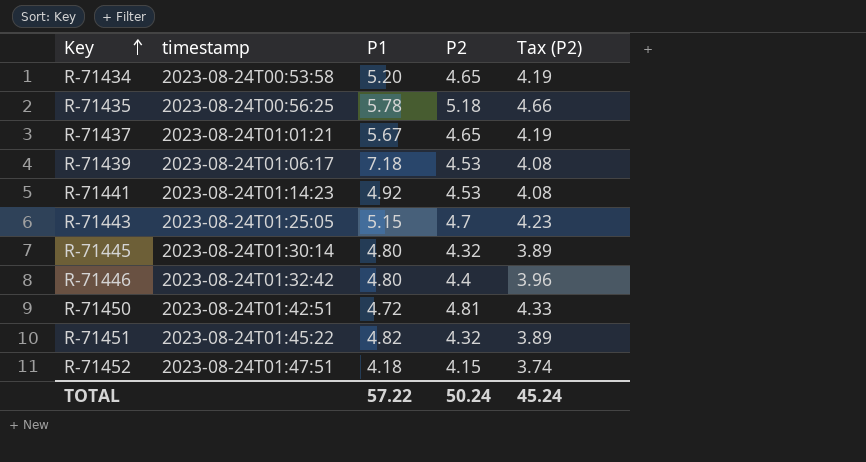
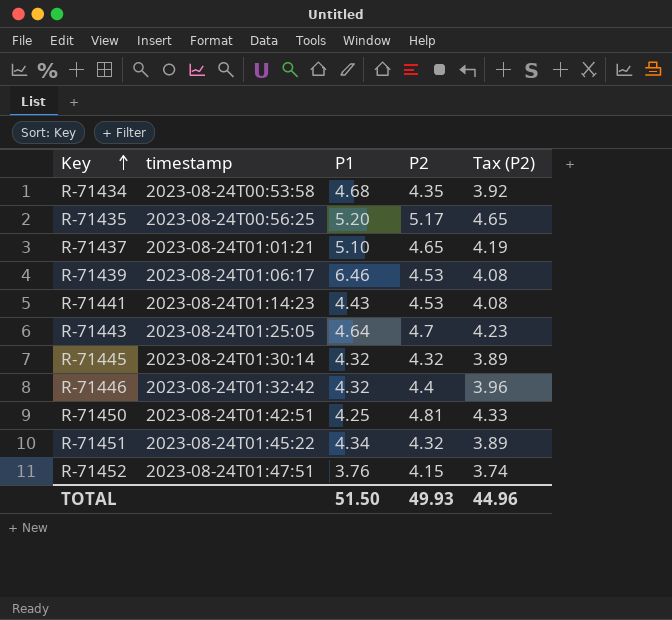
R-71434 | P1: 5.20 -> 4.68
R-71434 | P2: 4.65 -> 4.35
R-71434 | Tax (P2): 4.19 -> 3.92
R-71435 | P1: 5.78 -> 5.20
R-71435 | P2: 5.18 -> 5.17
R-71435 | Tax (P2): 4.66 -> 4.65
R-71437 | P1: 5.67 -> 5.10
R-71439 | P1: 7.18 -> 6.46
R-71441 | P1: 4.92 -> 4.43
R-71443 | P1: 5.15 -> 4.64
R-71445 | P1: 4.80 -> 4.32
R-71446 | P1: 4.80 -> 4.32
R-71450 | P1: 4.72 -> 4.25
R-71451 | P1: 4.82 -> 4.34
R-71452 | P1: 4.18 -> 3.76
TOTAL | P1: 57.22 -> 51.50
TOTAL | P2: 50.24 -> 49.93
TOTAL | Tax (P2): 45.24 -> 44.96

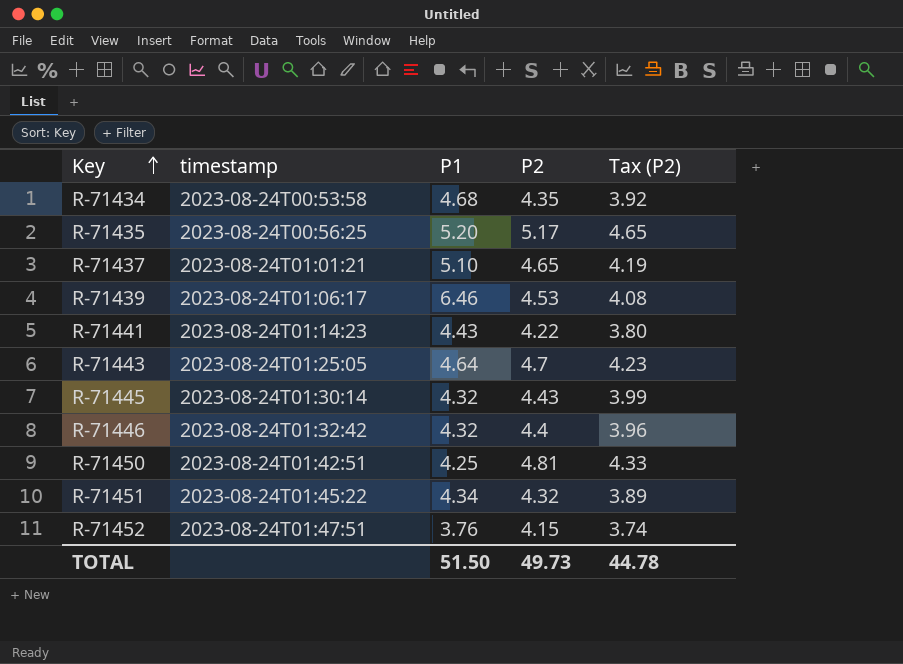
R-71441 | P2: 4.53 -> 4.22
R-71441 | Tax (P2): 4.08 -> 3.80
R-71445 | P2: 4.32 -> 4.43
R-71445 | Tax (P2): 3.89 -> 3.99
TOTAL | P2: 49.93 -> 49.73
TOTAL | Tax (P2): 44.96 -> 44.78

